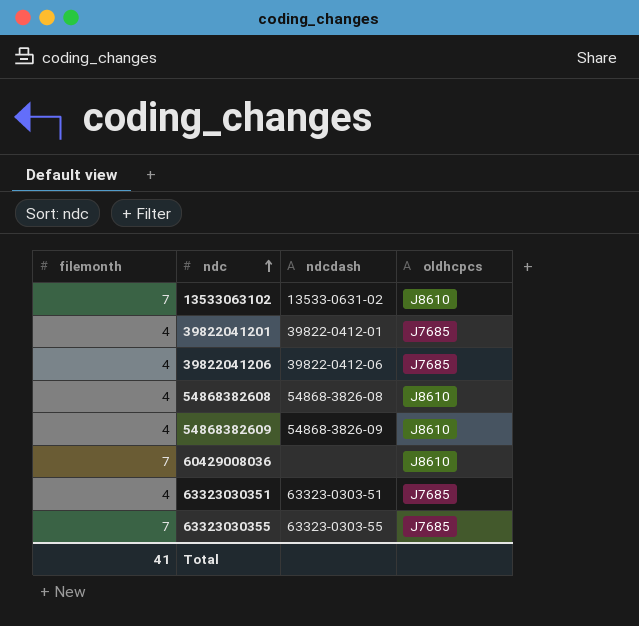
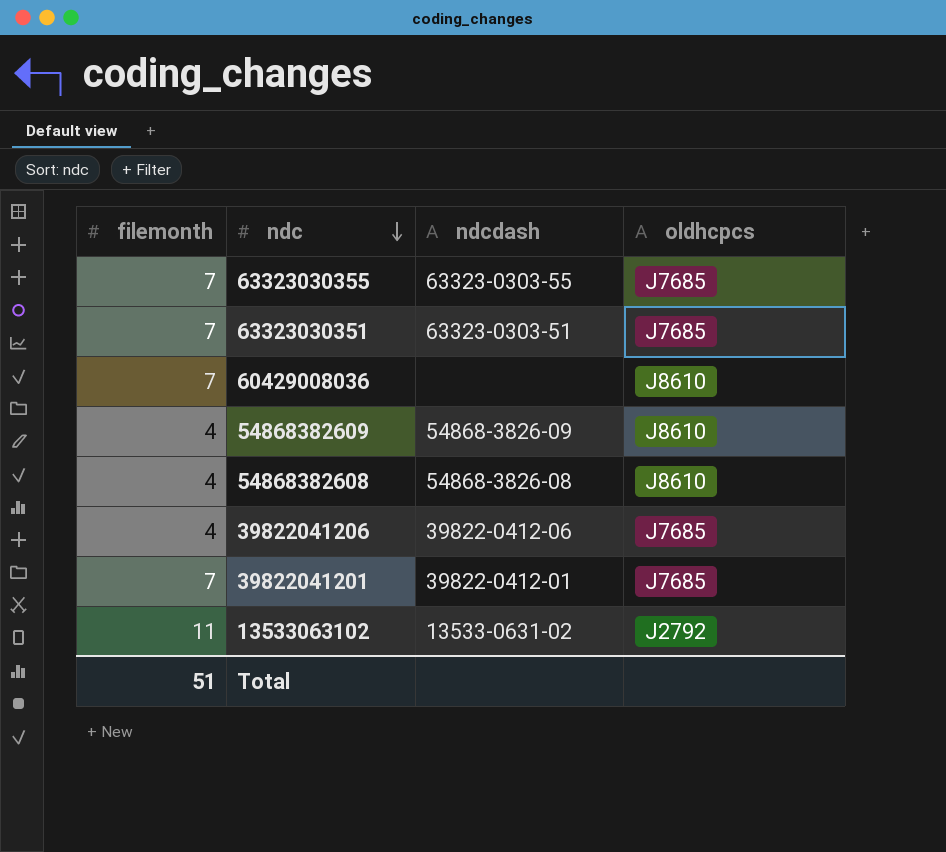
row order: ndc ascending -> ndc descending
63323030351 | filemonth: 4 -> 7
39822041201 | filemonth: 4 -> 7
13533063102 | filemonth: 7 -> 11
13533063102 | oldhcpcs: J8610 -> J2792
Total | filemonth: 41 -> 51

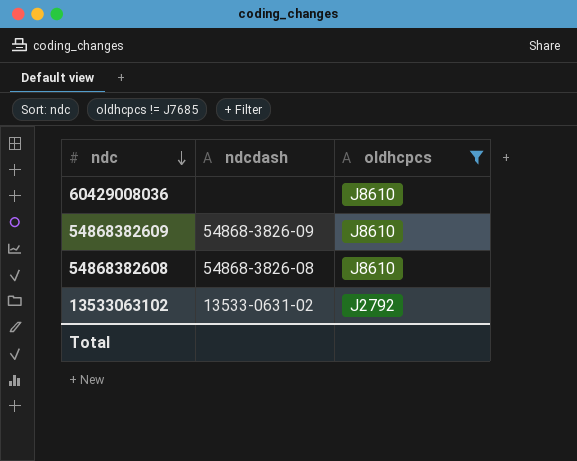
filter: none -> oldhcpcs != J7685
column filemonth | position: 1 -> none

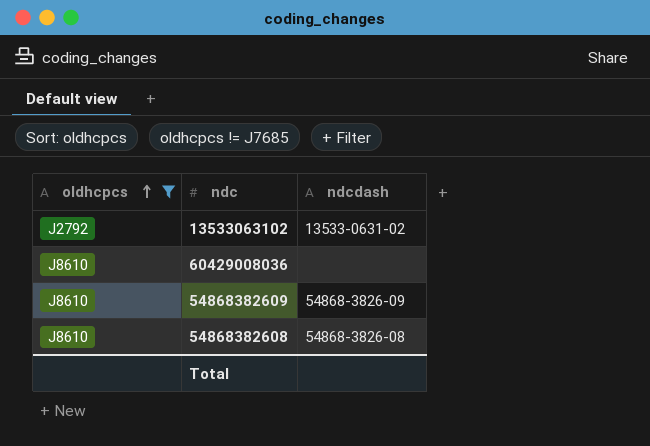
row order: ndc descending -> oldhcpcs ascending
column oldhcpcs | position: 3 -> 1

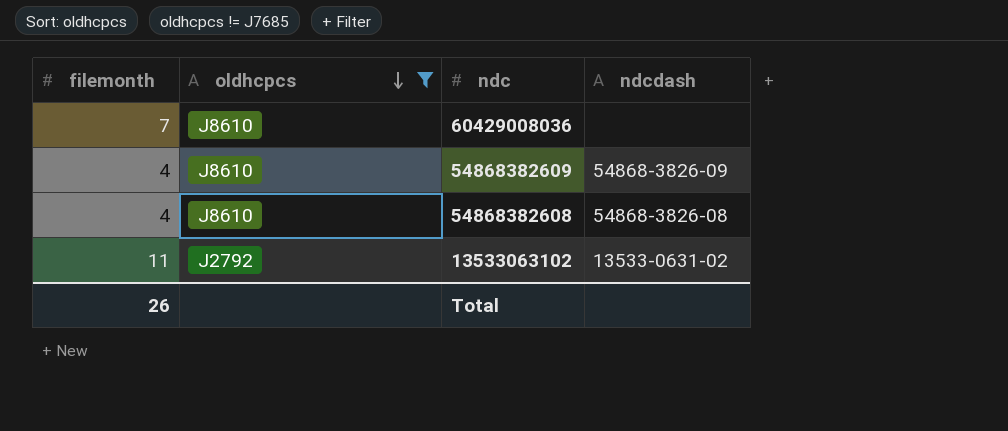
row order: oldhcpcs ascending -> oldhcpcs descending
column filemonth | position: none -> 1

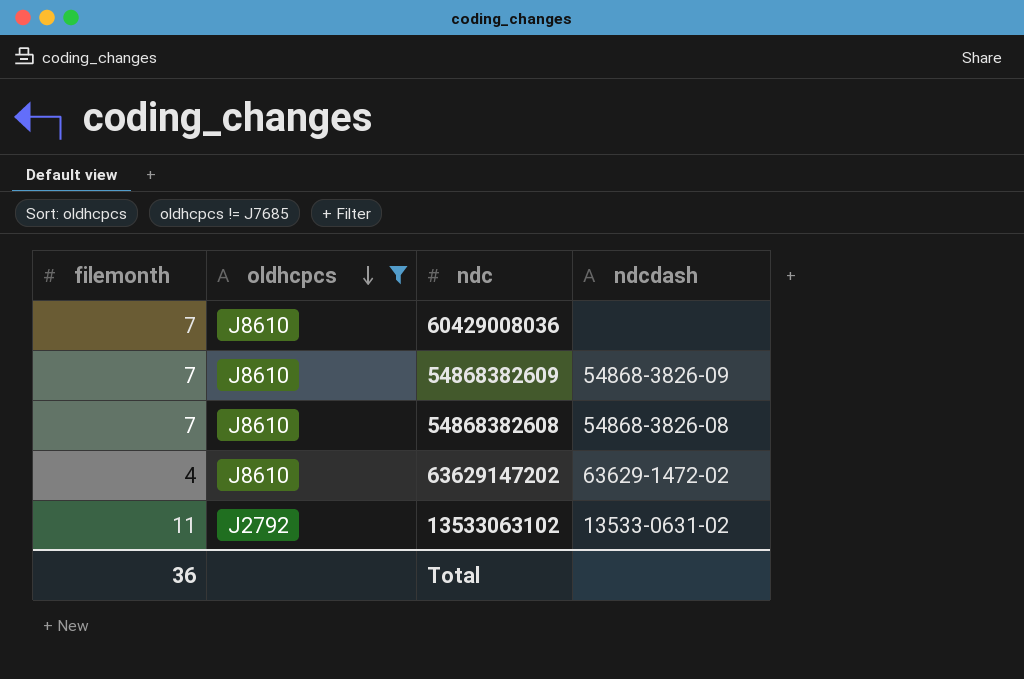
54868382609 | filemonth: 4 -> 7
54868382608 | filemonth: 4 -> 7
row 63629147202: none -> 4 | J8610 | 63629-1472-02
Total | filemonth: 26 -> 36

